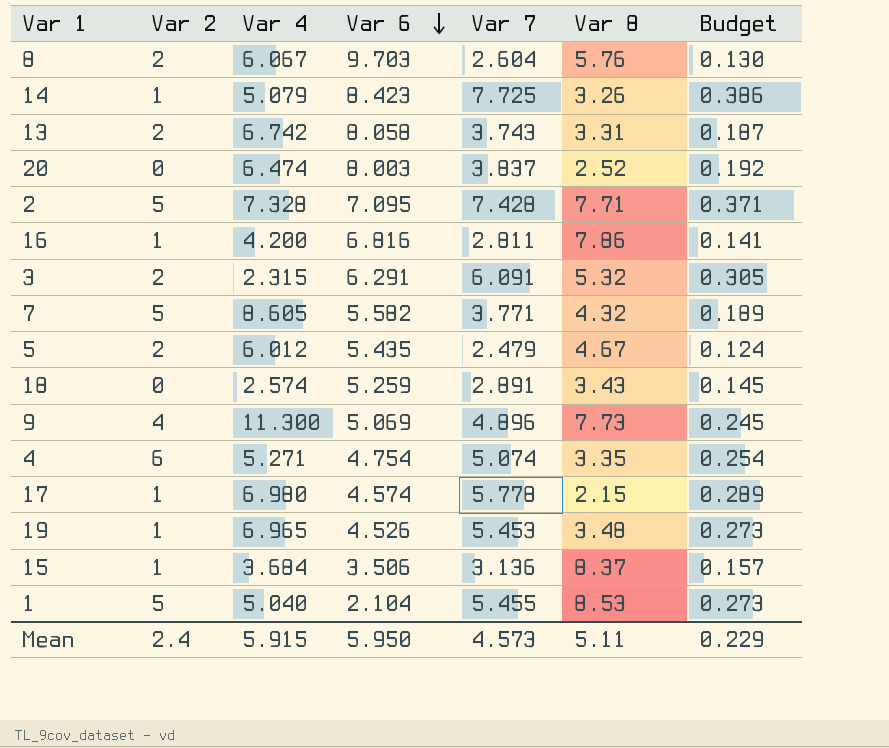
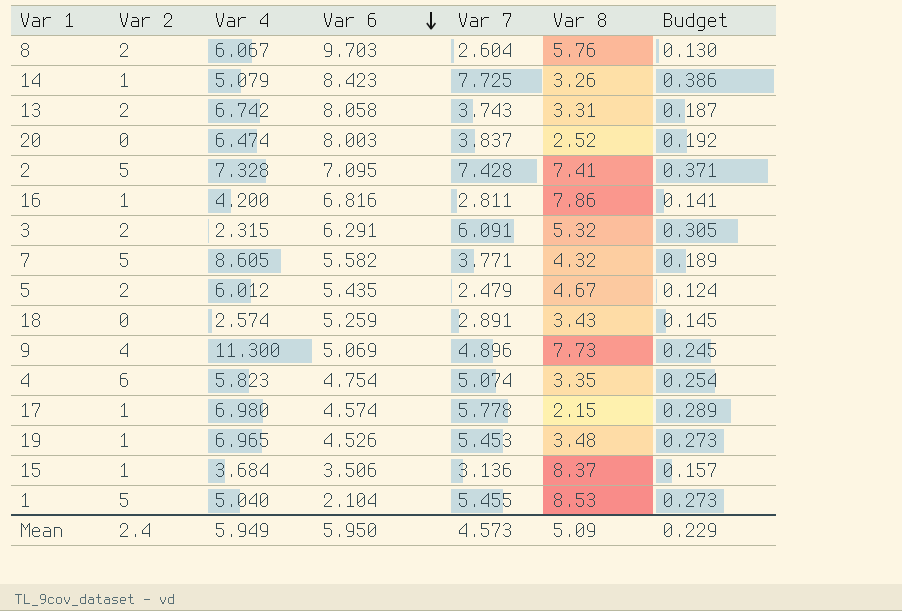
2 | Var 8: 7.71 -> 7.41
4 | Var 4: 5.271 -> 5.823
Mean | Var 4: 5.915 -> 5.949
Mean | Var 8: 5.11 -> 5.09

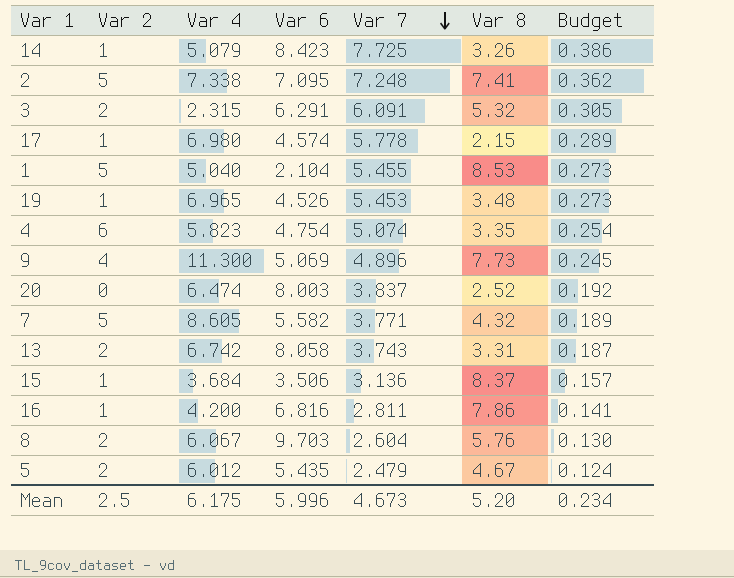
row order: Var 6 descending -> Var 7 descending
row 18: 0 | 2.574 | 5.259 | 2.891 | 3.43 | 0.145 -> none
2 | Var 4: 7.328 -> 7.338
2 | Var 7: 7.428 -> 7.248
2 | Budget: 0.371 -> 0.362
Mean | Var 2: 2.4 -> 2.5
Mean | Var 4: 5.949 -> 6.175
Mean | Var 6: 5.950 -> 5.996
Mean | Var 7: 4.573 -> 4.673
Mean | Var 8: 5.09 -> 5.20
Mean | Budget: 0.229 -> 0.234

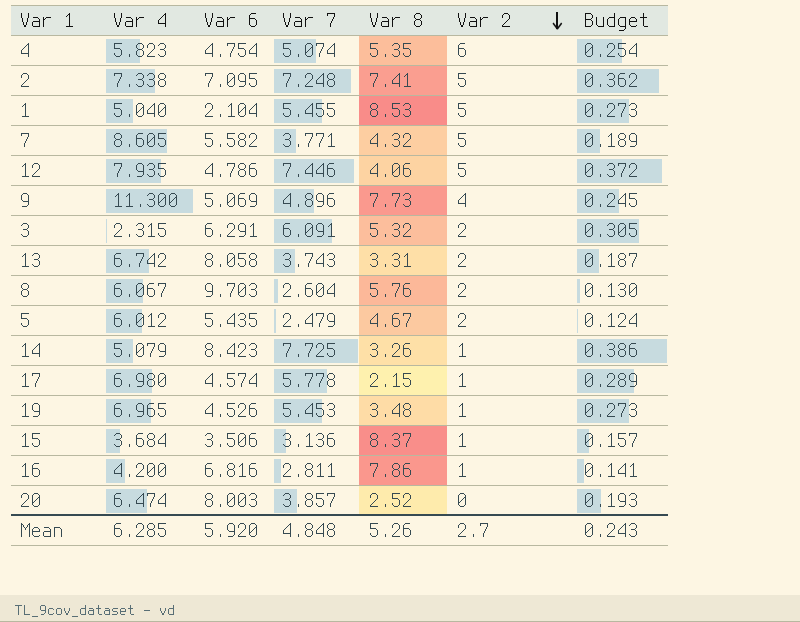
row order: Var 7 descending -> Var 2 descending
column Var 2 | position: 2 -> 6
4 | Var 8: 3.35 -> 5.35
row 12: none -> 7.935 | 4.786 | 7.446 | 4.06 | 5 | 0.372
20 | Var 7: 3.837 -> 3.857
20 | Budget: 0.192 -> 0.193
Mean | Var 4: 6.175 -> 6.285
Mean | Var 6: 5.996 -> 5.920
Mean | Var 7: 4.673 -> 4.848
Mean | Var 8: 5.20 -> 5.26
Mean | Var 2: 2.5 -> 2.7
Mean | Budget: 0.234 -> 0.243

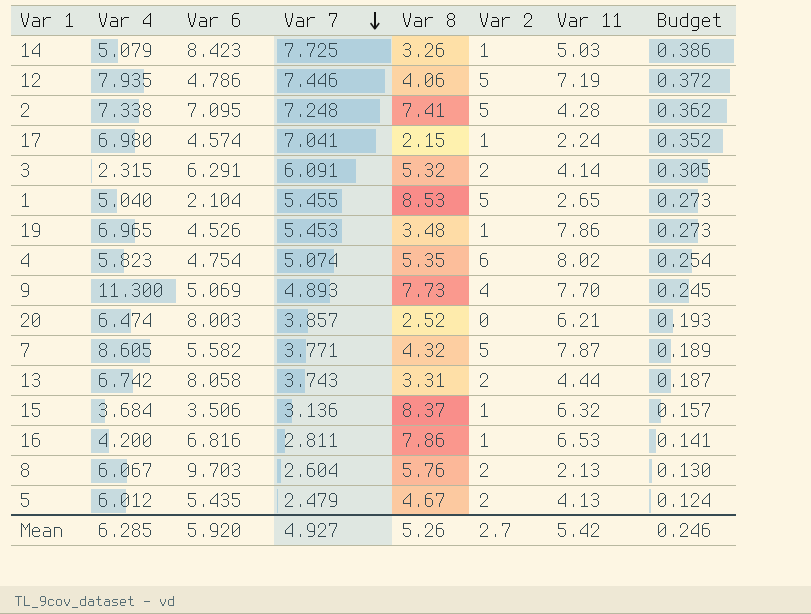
row order: Var 2 descending -> Var 7 descending
column Var 11 | position: none -> 7
17 | Var 7: 5.778 -> 7.041
17 | Budget: 0.289 -> 0.352
9 | Var 7: 4.896 -> 4.893
Mean | Var 7: 4.848 -> 4.927
Mean | Budget: 0.243 -> 0.246

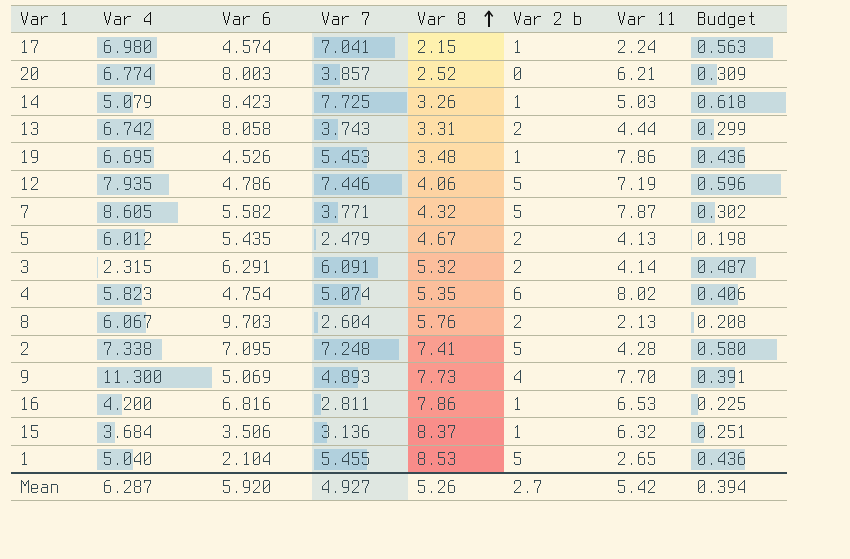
row order: Var 7 descending -> Var 8 ascending
column name: Var 2 -> Var 2 b
column Budget | formula: [Var 7] * 0.05 -> [Var 7] * 0.08
20 | Var 4: 6.474 -> 6.774
19 | Var 4: 6.965 -> 6.695
Mean | Var 4: 6.285 -> 6.287
Mean | Budget: 0.246 -> 0.394

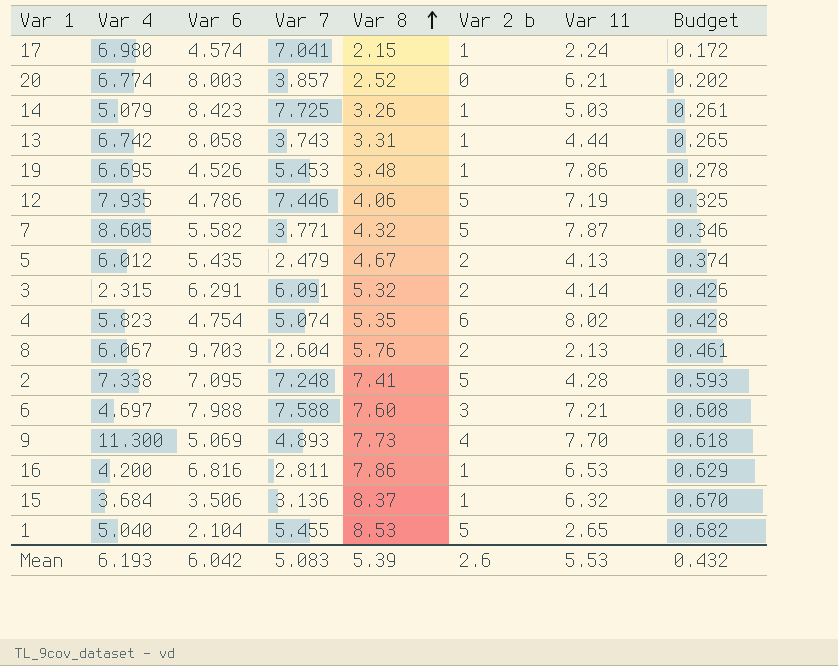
column Budget | formula: [Var 7] * 0.08 -> [Var 8] * 0.08
13 | Var 2 b: 2 -> 1
row 6: none -> 4.697 | 7.988 | 7.588 | 7.60 | 3 | 7.21 | 0.608
Mean | Var 4: 6.287 -> 6.193
Mean | Var 6: 5.920 -> 6.042
Mean | Var 7: 4.927 -> 5.083
Mean | Var 8: 5.26 -> 5.39
Mean | Var 2 b: 2.7 -> 2.6
Mean | Var 11: 5.42 -> 5.53
Mean | Budget: 0.394 -> 0.432

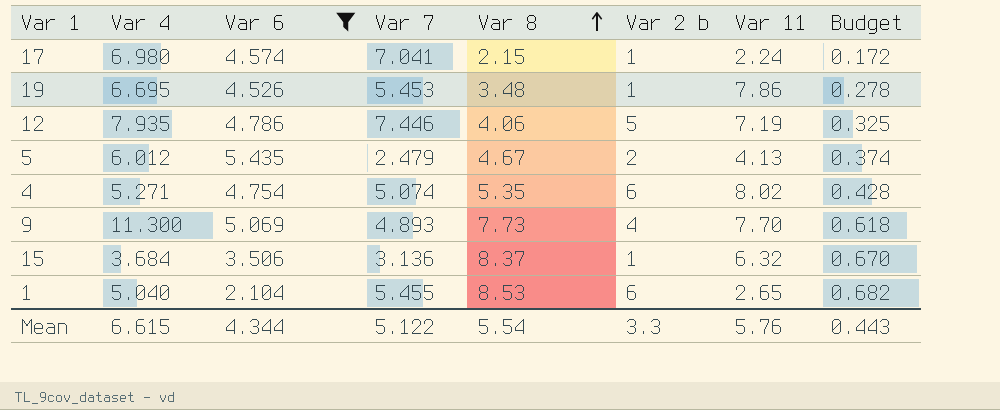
filter: none -> Var 6 <= 5.435
4 | Var 4: 5.823 -> 5.271
1 | Var 2 b: 5 -> 6
Mean | Var 4: 6.193 -> 6.615
Mean | Var 6: 6.042 -> 4.344
Mean | Var 7: 5.083 -> 5.122
Mean | Var 8: 5.39 -> 5.54
Mean | Var 2 b: 2.6 -> 3.3
Mean | Var 11: 5.53 -> 5.76
Mean | Budget: 0.432 -> 0.443

